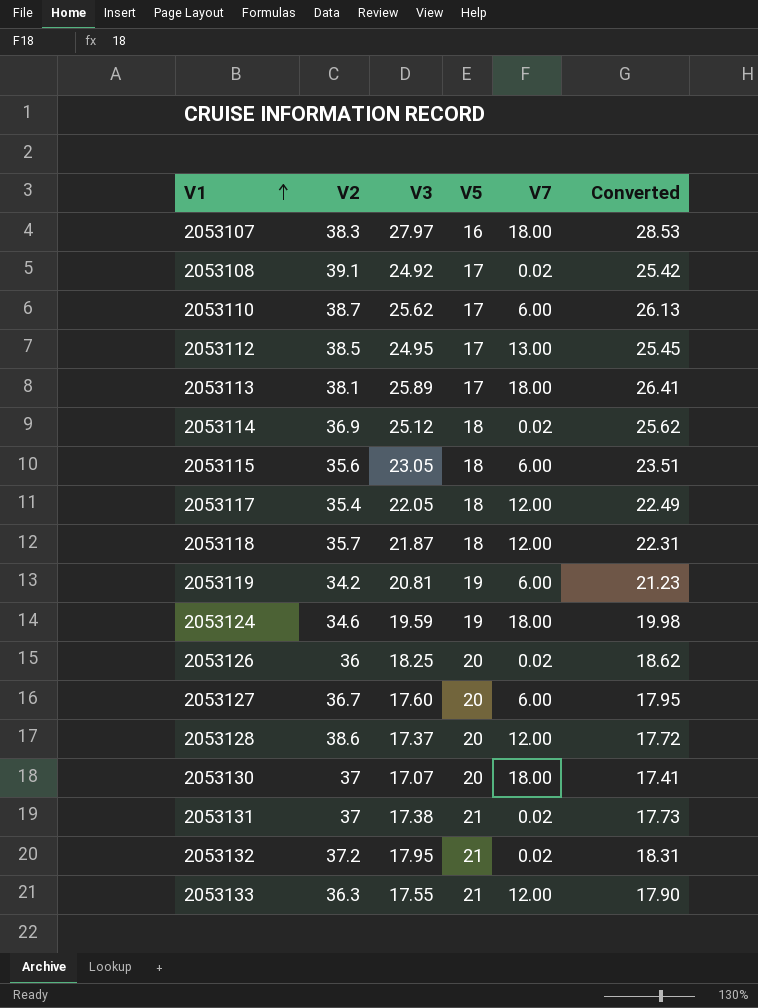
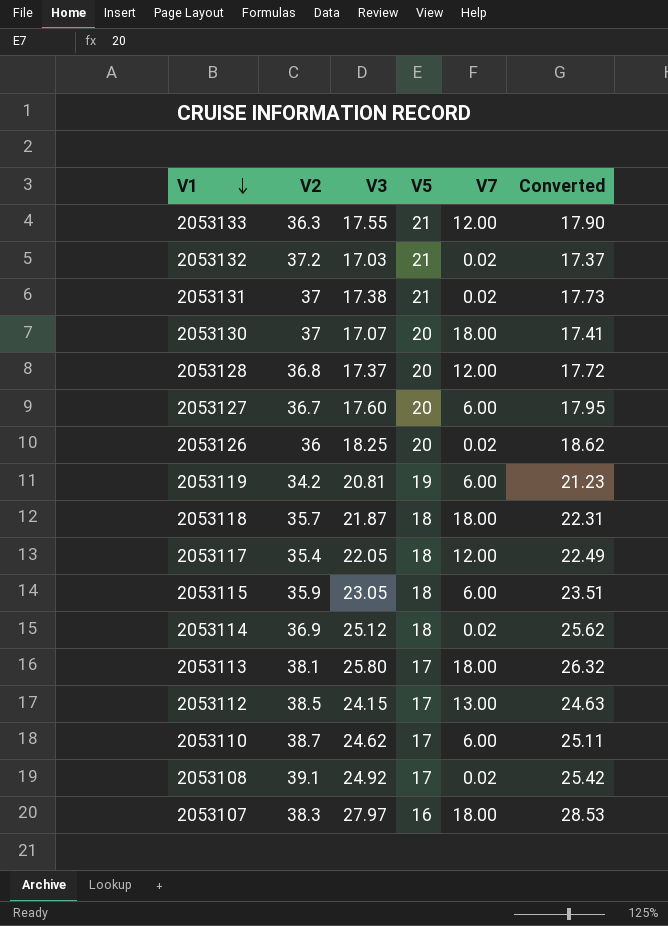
row order: V1 ascending -> V1 descending
row 2053124: 34.6 | 19.59 | 19 | 18.00 | 19.98 -> none
2053132 | V3: 17.95 -> 17.03
2053132 | Converted: 18.31 -> 17.37
2053128 | V2: 38.6 -> 36.8
2053118 | V7: 12.00 -> 18.00
2053115 | V2: 35.6 -> 35.9
2053113 | V3: 25.89 -> 25.80
2053113 | Converted: 26.41 -> 26.32
2053112 | V3: 24.95 -> 24.15
2053112 | Converted: 25.45 -> 24.63
2053110 | V3: 25.62 -> 24.62
2053110 | Converted: 26.13 -> 25.11

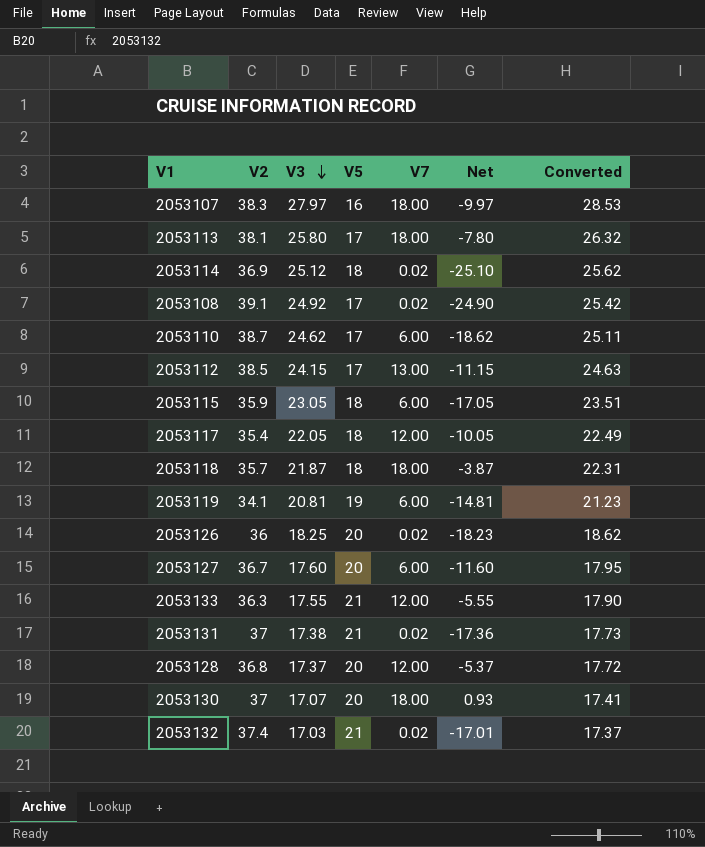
row order: V1 descending -> V3 descending
column Net | formula: none -> [V7] - [V3]
2053119 | V2: 34.2 -> 34.1
2053132 | V2: 37.2 -> 37.4

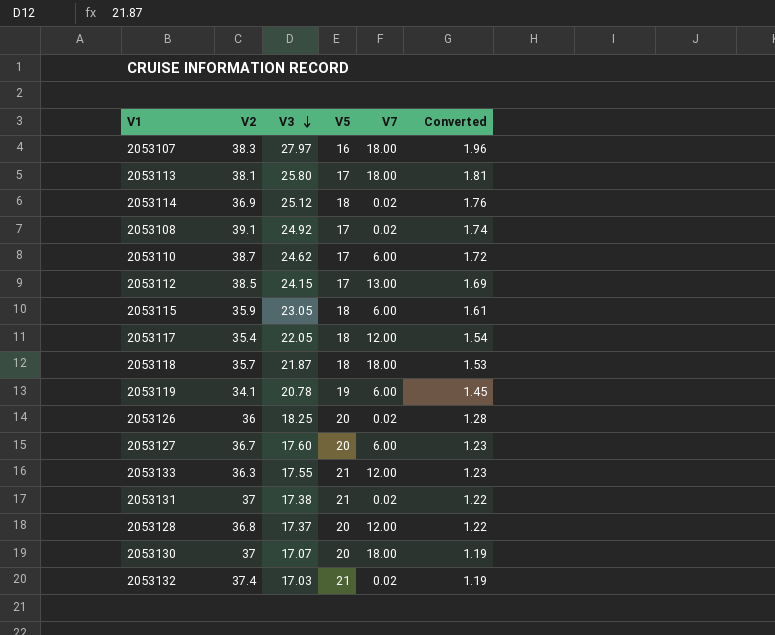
column Net | formula: [V7] - [V3] -> none
column Converted | formula: [V3] * 1.02 -> [V3] * 0.07
2053119 | V3: 20.81 -> 20.78

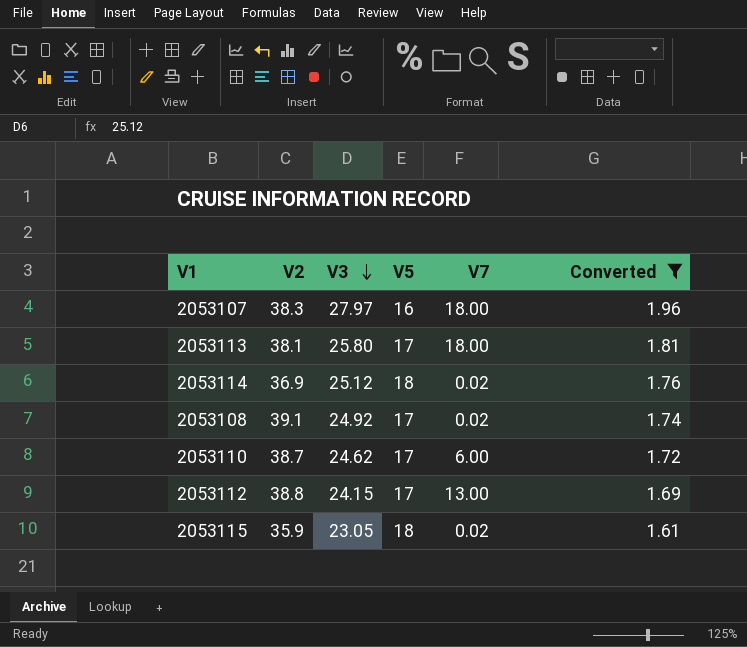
filter: none -> Converted >= 1.61
2053112 | V2: 38.5 -> 38.8
2053115 | V7: 6.00 -> 0.02

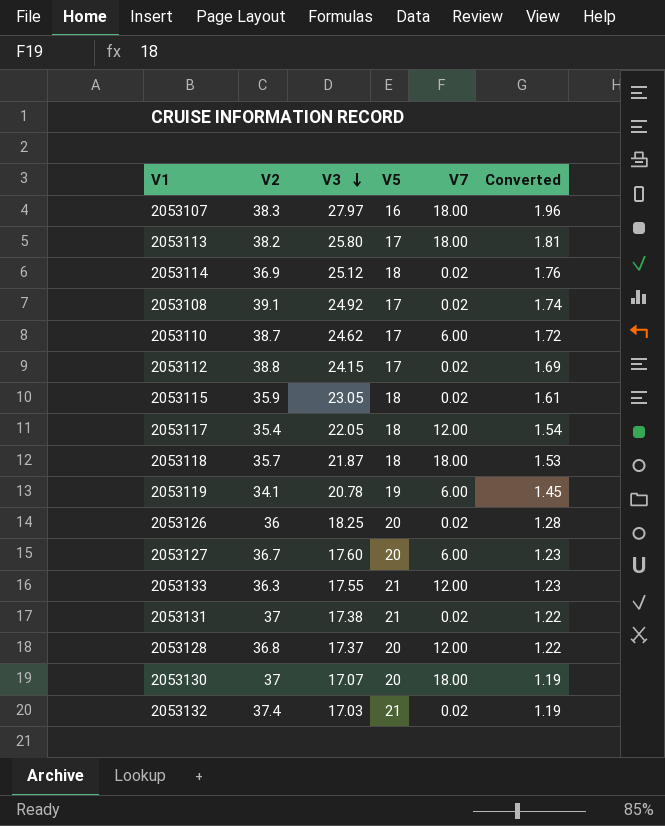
filter: Converted >= 1.61 -> none
2053113 | V2: 38.1 -> 38.2
2053112 | V7: 13.00 -> 0.02

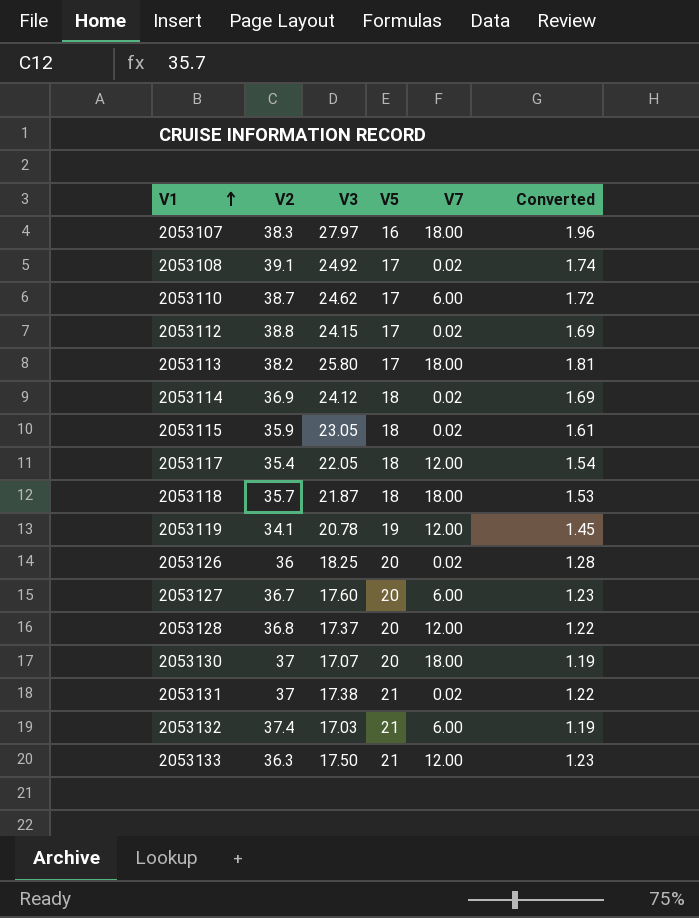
row order: V3 descending -> V1 ascending
2053114 | V3: 25.12 -> 24.12
2053114 | Converted: 1.76 -> 1.69
2053119 | V7: 6.00 -> 12.00
2053132 | V7: 0.02 -> 6.00
2053133 | V3: 17.55 -> 17.50

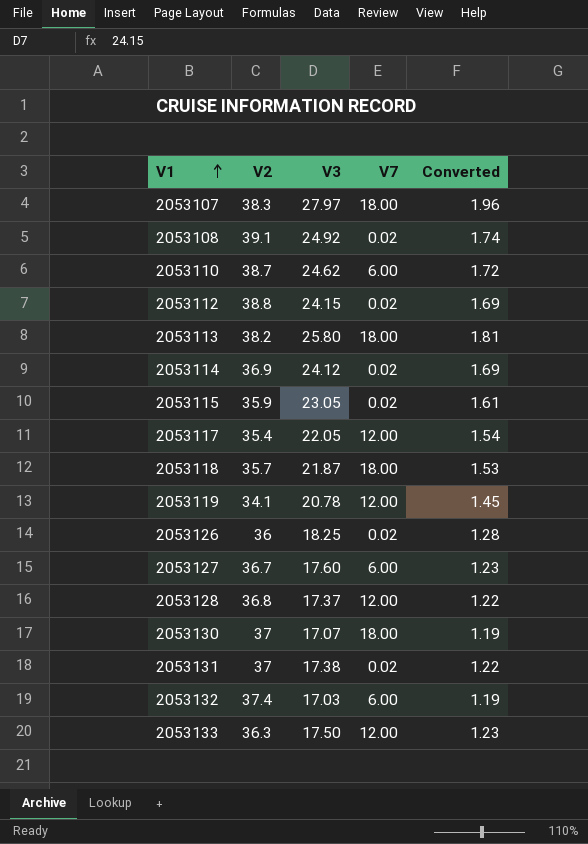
column V5 | position: 4 -> none

